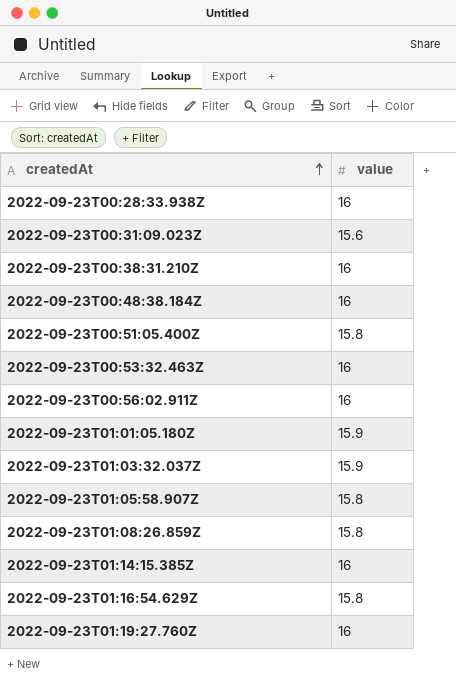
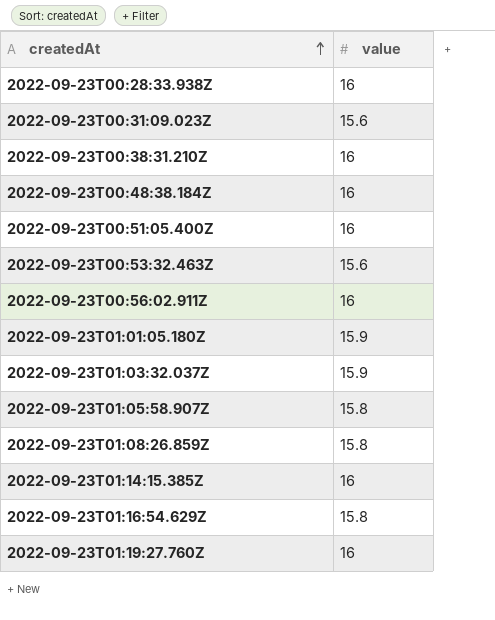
2022-09-23T00:51:05.400Z | value: 15.8 -> 16
2022-09-23T00:53:32.463Z | value: 16 -> 15.6

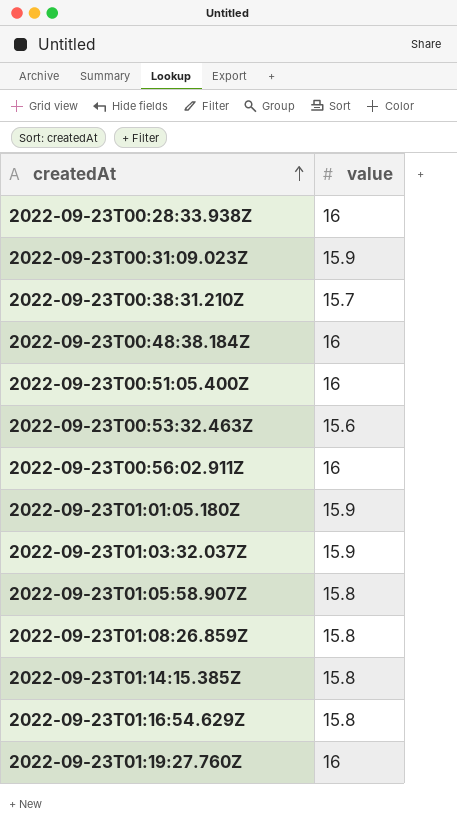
2022-09-23T00:31:09.023Z | value: 15.6 -> 15.9
2022-09-23T00:38:31.210Z | value: 16 -> 15.7
2022-09-23T01:14:15.385Z | value: 16 -> 15.8

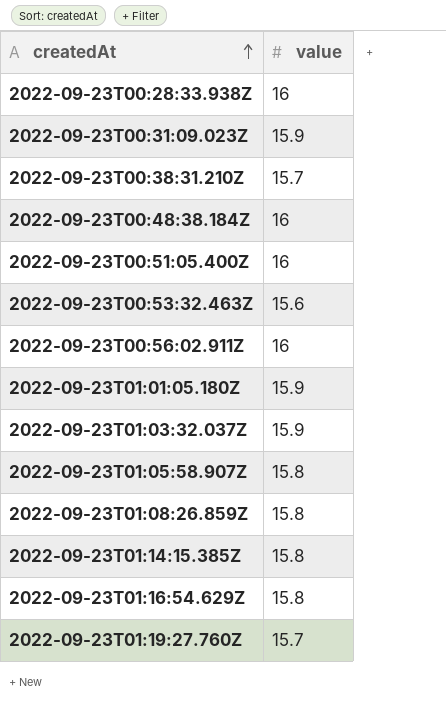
2022-09-23T01:19:27.760Z | value: 16 -> 15.7

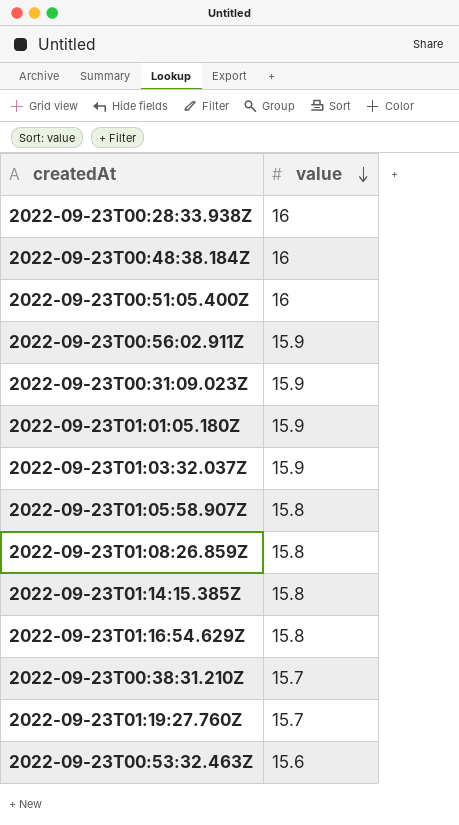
row order: createdAt ascending -> value descending
2022-09-23T00:56:02.911Z | value: 16 -> 15.9

